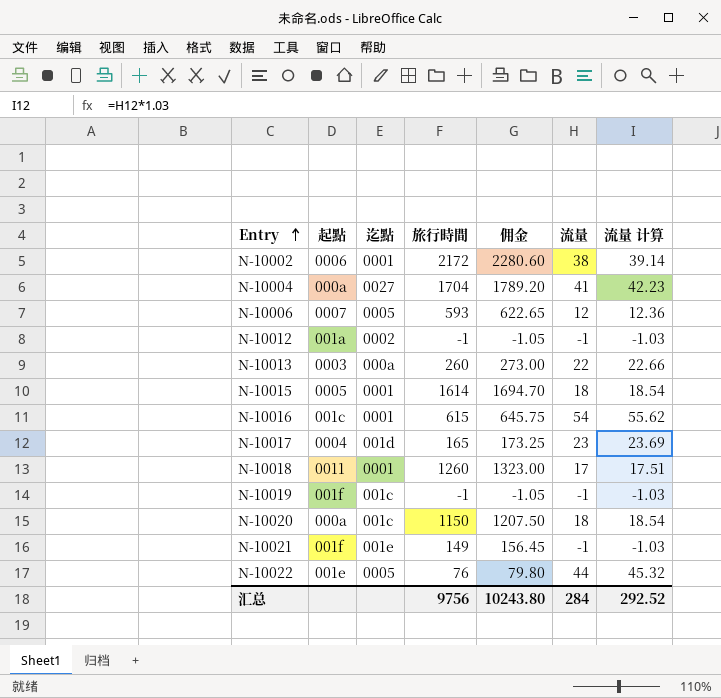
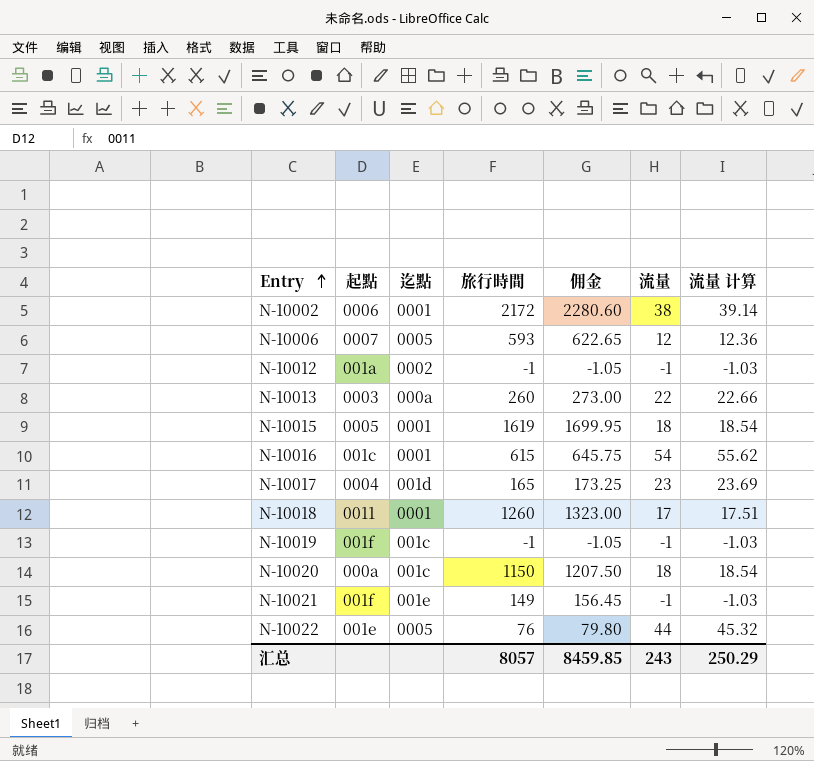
row N-10004: 000a | 0027 | 1704 | 1789.20 | 41 | 42.23 -> none
N-10015 | 旅行時間: 1614 -> 1619
N-10015 | 佣金: 1694.70 -> 1699.95
汇总 | 旅行時間: 9756 -> 8057
汇总 | 佣金: 10243.80 -> 8459.85
汇总 | 流量: 284 -> 243
汇总 | 流量 计算: 292.52 -> 250.29

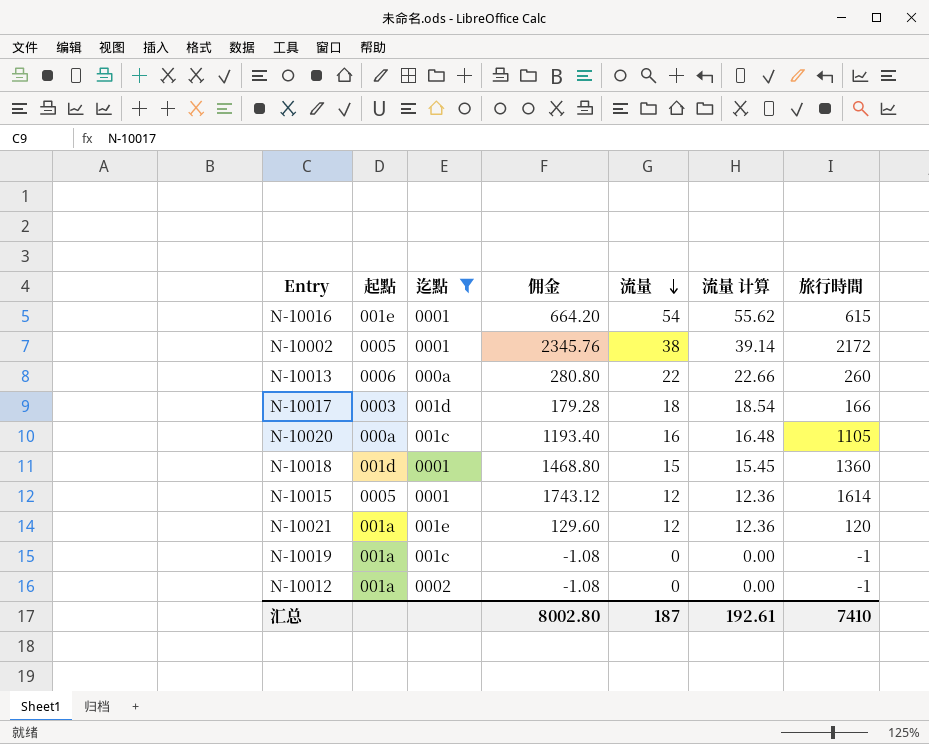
filter: none -> 迄點 != 0005
row order: Entry ascending -> 流量 descending
column 佣金 | formula: [旅行時間] * 1.05 -> [旅行時間] * 1.08
column 旅行時間 | position: 4 -> 7
N-10016 | 起點: 001c -> 001e
N-10002 | 起點: 0006 -> 0005
N-10013 | 起點: 0003 -> 0006
N-10017 | 起點: 0004 -> 0003
N-10017 | 流量: 23 -> 18
N-10017 | 流量 计算: 23.69 -> 18.54
N-10017 | 旅行時間: 165 -> 166
N-10020 | 流量: 18 -> 16
N-10020 | 流量 计算: 18.54 -> 16.48
N-10020 | 旅行時間: 1150 -> 1105
N-10018 | 起點: 0011 -> 001d
N-10018 | 流量: 17 -> 15
N-10018 | 流量 计算: 17.51 -> 15.45
N-10018 | 旅行時間: 1260 -> 1360
N-10015 | 流量: 18 -> 12
N-10015 | 流量 计算: 18.54 -> 12.36
N-10015 | 旅行時間: 1619 -> 1614
N-10021 | 起點: 001f -> 001a
N-10021 | 流量: -1 -> 12
N-10021 | 流量 计算: -1.03 -> 12.36
N-10021 | 旅行時間: 149 -> 120
N-10019 | 起點: 001f -> 001a
N-10019 | 流量: -1 -> 0
N-10019 | 流量 计算: -1.03 -> 0.00
N-10012 | 流量: -1 -> 0
N-10012 | 流量 计算: -1.03 -> 0.00
汇总 | 佣金: 8459.85 -> 8002.80
汇总 | 流量: 243 -> 187
汇总 | 流量 计算: 250.29 -> 192.61
汇总 | 旅行時間: 8057 -> 7410

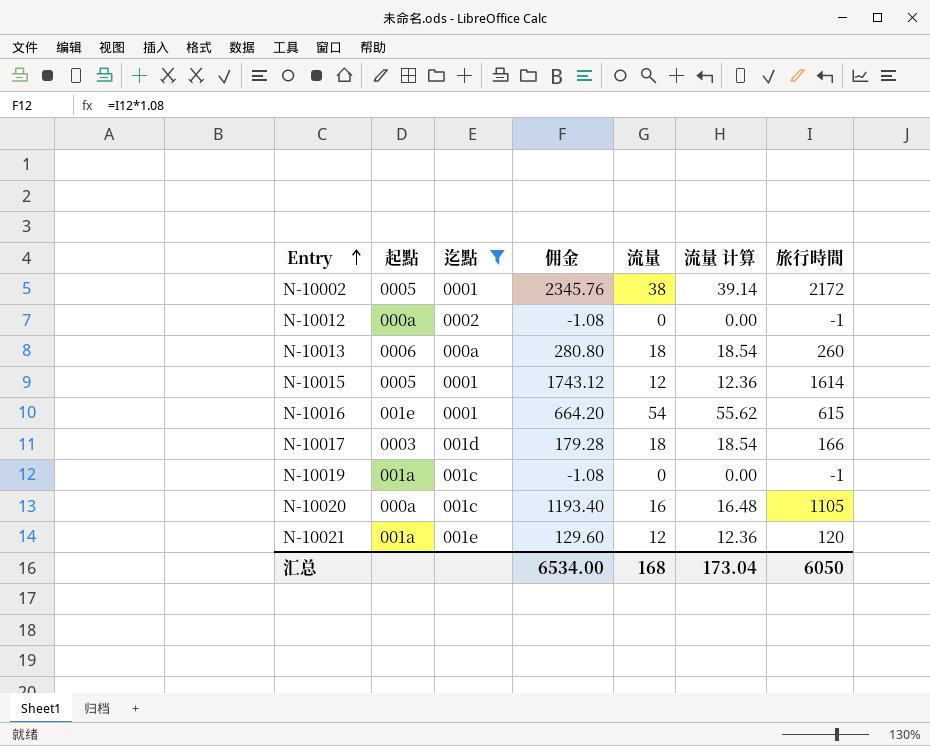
row order: 流量 descending -> Entry ascending
row N-10018: 001d | 0001 | 1468.80 | 15 | 15.45 | 1360 -> none
N-10012 | 起點: 001a -> 000a
N-10013 | 流量: 22 -> 18
N-10013 | 流量 计算: 22.66 -> 18.54
汇总 | 佣金: 8002.80 -> 6534.00
汇总 | 流量: 187 -> 168
汇总 | 流量 计算: 192.61 -> 173.04
汇总 | 旅行時間: 7410 -> 6050

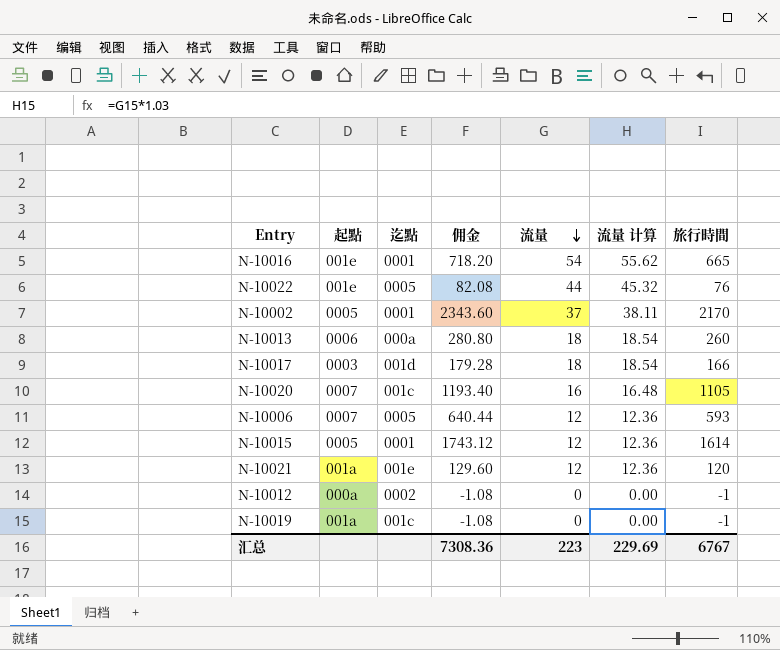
filter: 迄點 != 0005 -> none
row order: Entry ascending -> 流量 descending
N-10016 | 佣金: 664.20 -> 718.20
N-10016 | 旅行時間: 615 -> 665
N-10002 | 佣金: 2345.76 -> 2343.60
N-10002 | 流量: 38 -> 37
N-10002 | 流量 计算: 39.14 -> 38.11
N-10002 | 旅行時間: 2172 -> 2170
N-10020 | 起點: 000a -> 0007
汇总 | 佣金: 6534.00 -> 7308.36
汇总 | 流量: 168 -> 223
汇总 | 流量 计算: 173.04 -> 229.69
汇总 | 旅行時間: 6050 -> 6767

